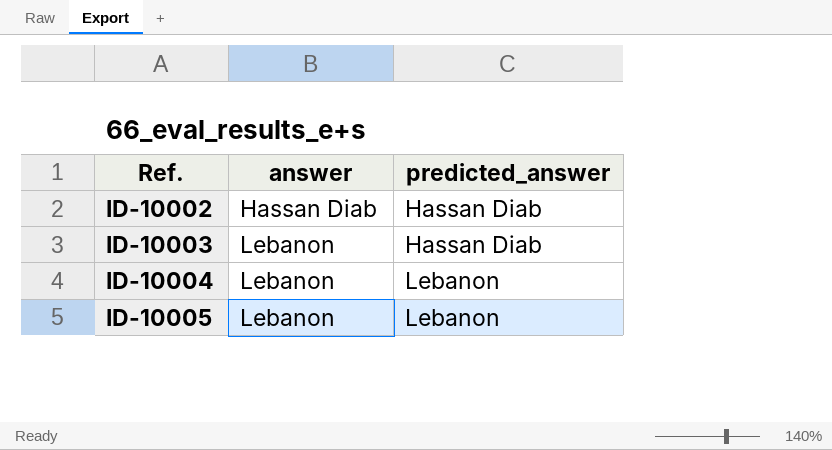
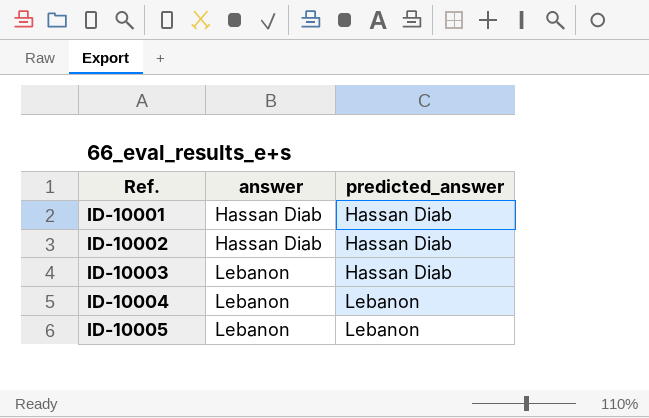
row ID-10001: none -> Hassan Diab | Hassan Diab

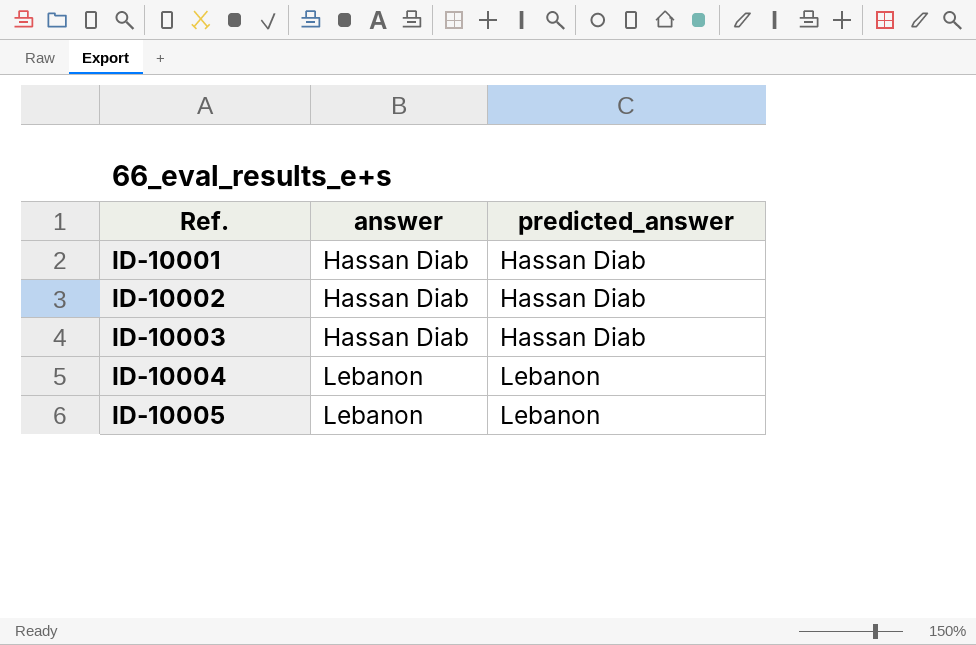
ID-10003 | answer: Lebanon -> Hassan Diab

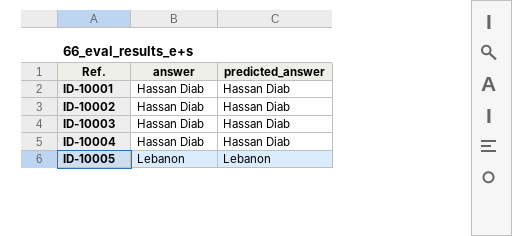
ID-10004 | answer: Lebanon -> Hassan Diab
ID-10004 | predicted_answer: Lebanon -> Hassan Diab

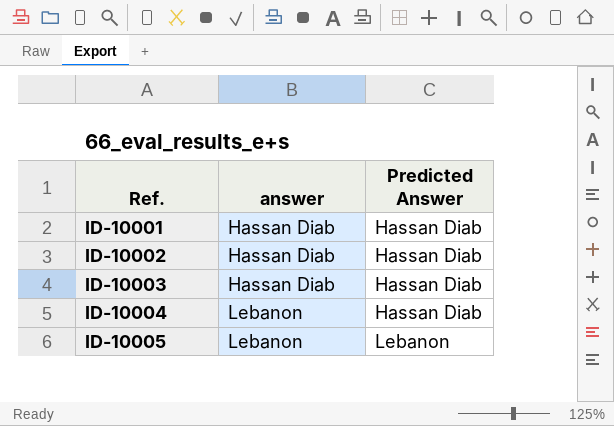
column name: predicted_answer -> Predicted Answer
ID-10004 | answer: Hassan Diab -> Lebanon

